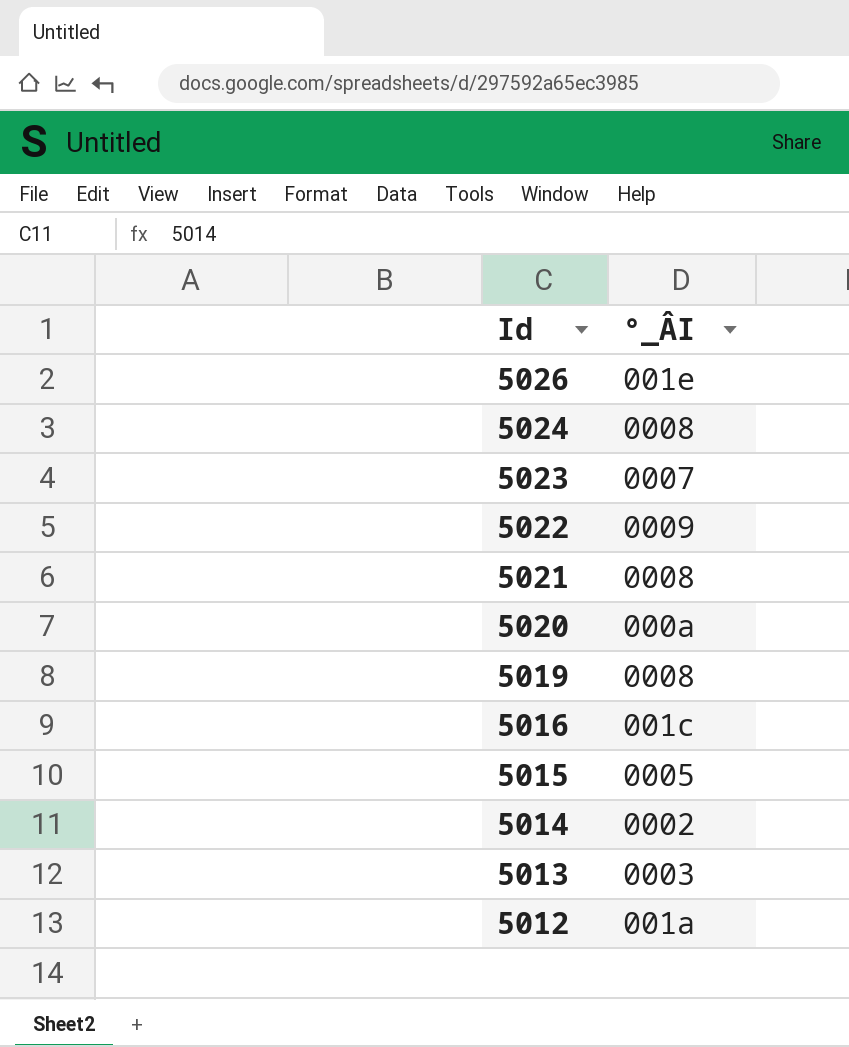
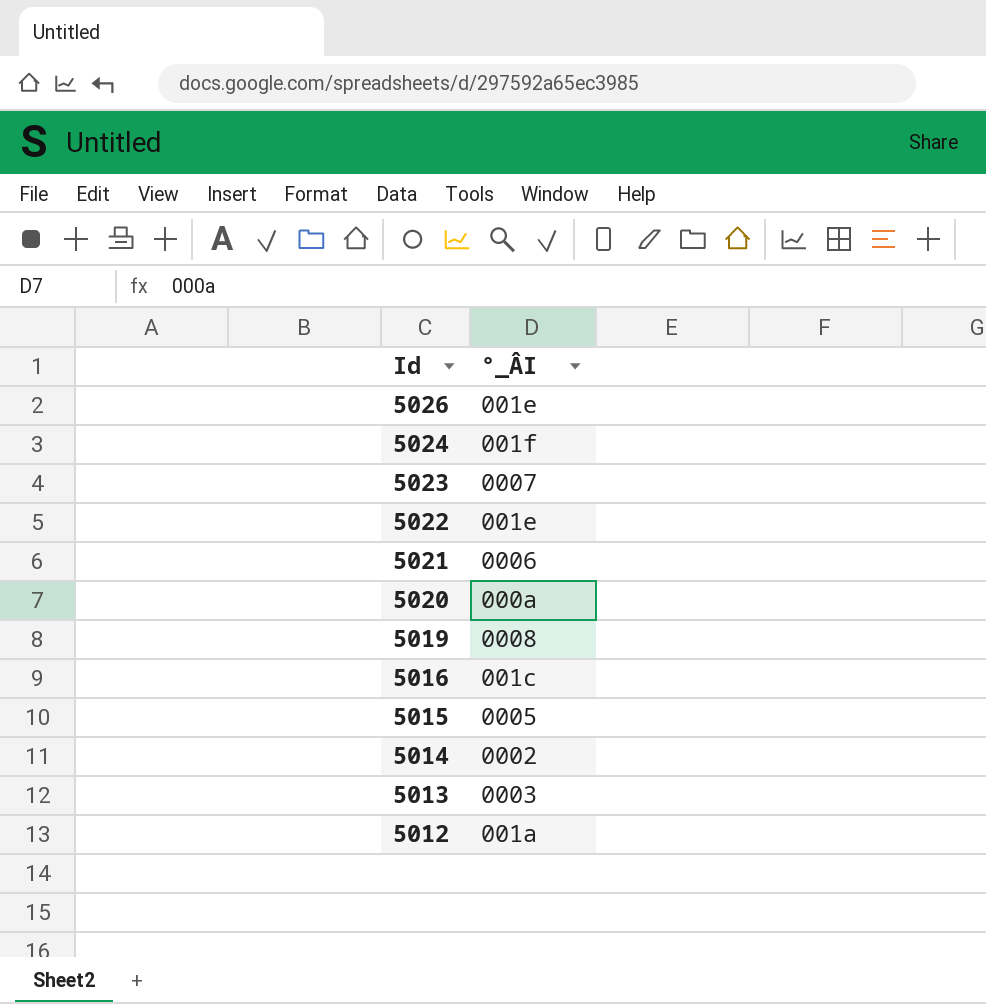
5024 | °_ÂI: 0008 -> 001f
5022 | °_ÂI: 0009 -> 001e
5021 | °_ÂI: 0008 -> 0006

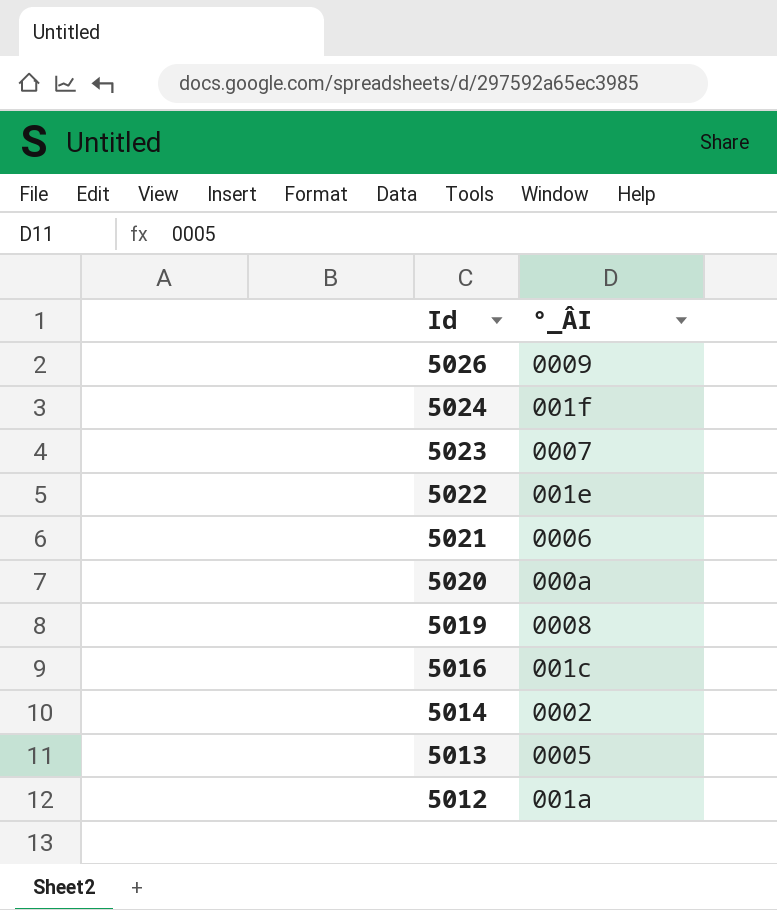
row 5015: 0005 -> none
5026 | °_ÂI: 001e -> 0009
5013 | °_ÂI: 0003 -> 0005

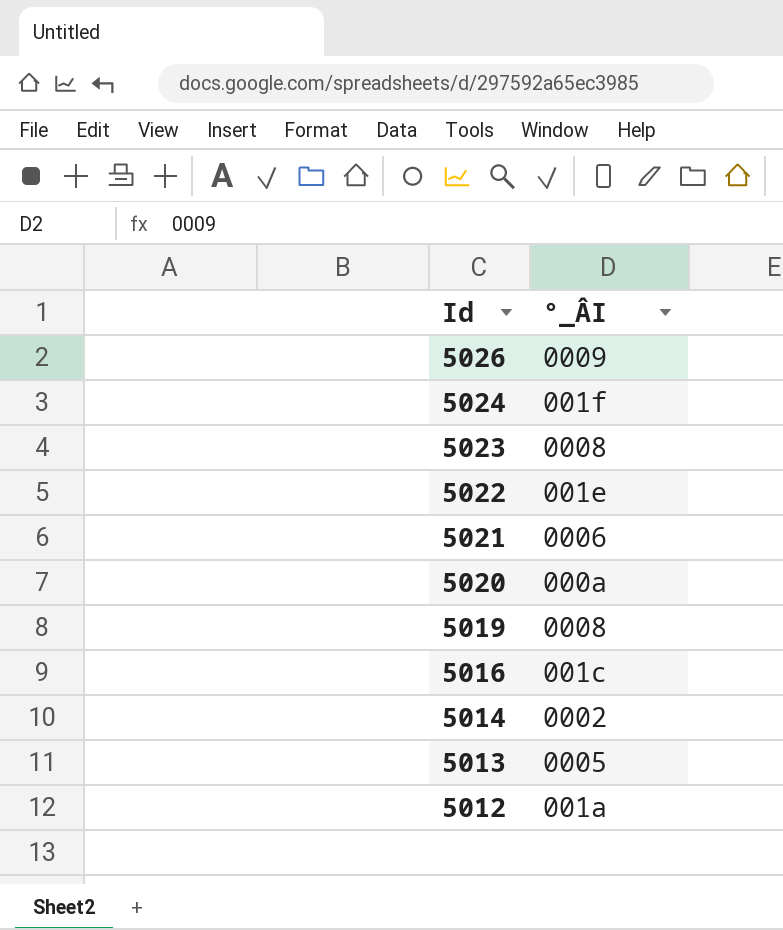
5023 | °_ÂI: 0007 -> 0008

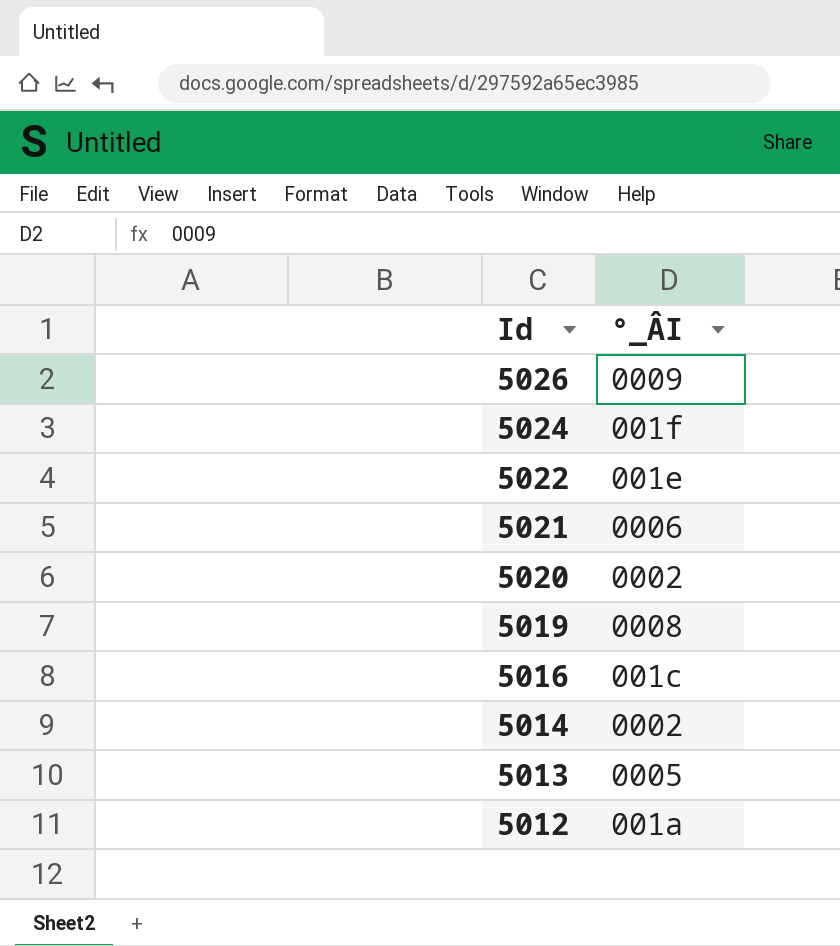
row 5023: 0008 -> none
5020 | °_ÂI: 000a -> 0002

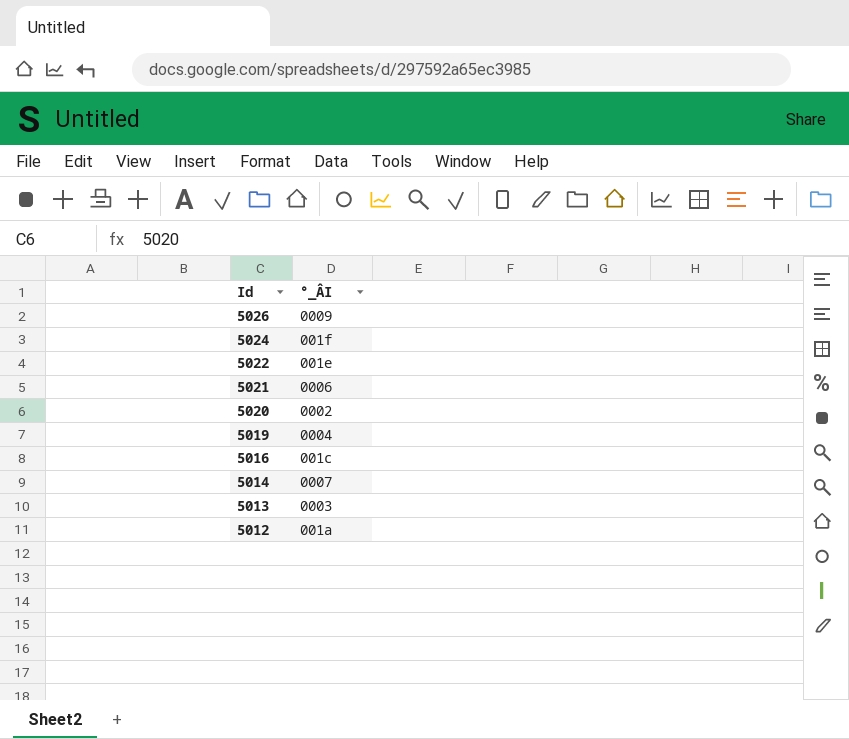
5019 | °_ÂI: 0008 -> 0004
5014 | °_ÂI: 0002 -> 0007
5013 | °_ÂI: 0005 -> 0003

